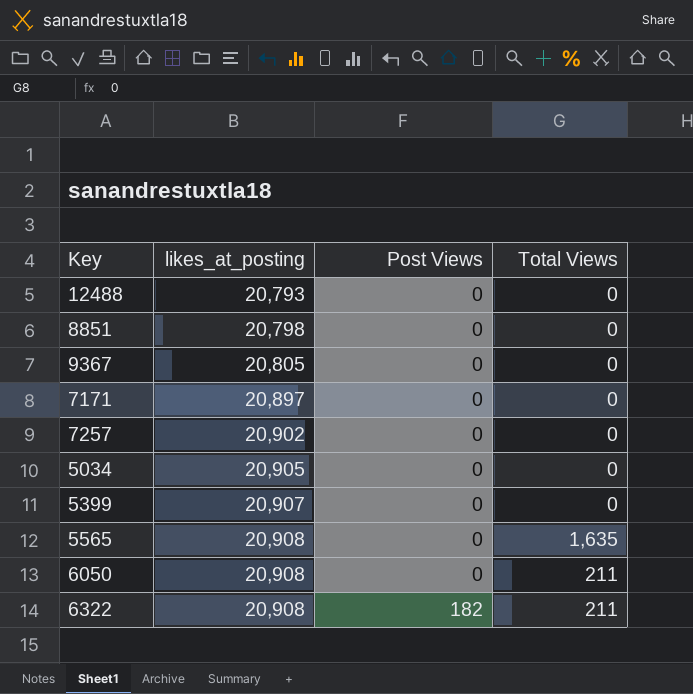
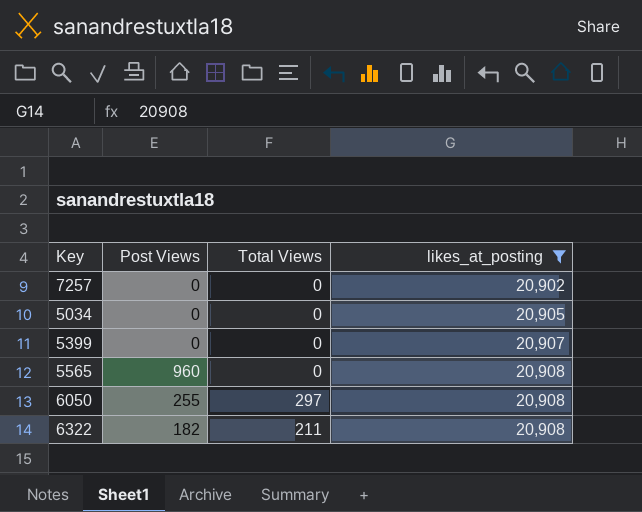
filter: none -> likes_at_posting >= 20,902
column likes_at_posting | position: 2 -> 4
5565 | Post Views: 0 -> 960
5565 | Total Views: 1,635 -> 0
6050 | Post Views: 0 -> 255
6050 | Total Views: 211 -> 297

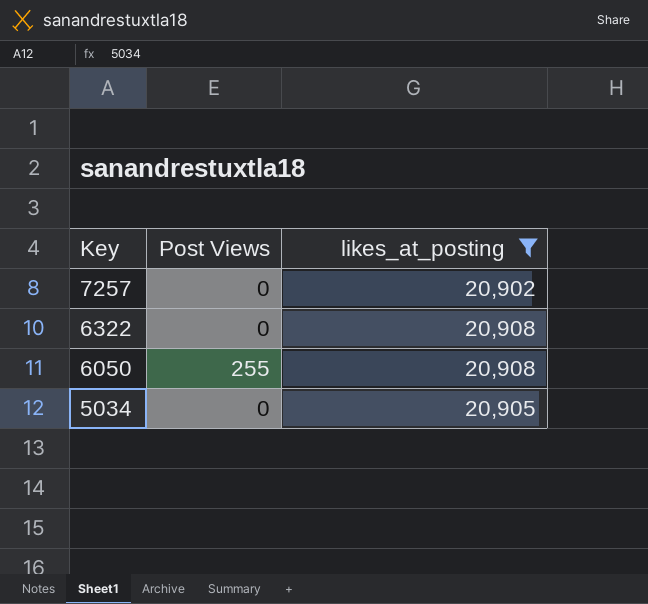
row order: likes_at_posting ascending -> Key descending
column Total Views | position: 3 -> none
row 5399: 0 | 0 | 20,907 -> none
row 5565: 960 | 0 | 20,908 -> none
6322 | Post Views: 182 -> 0

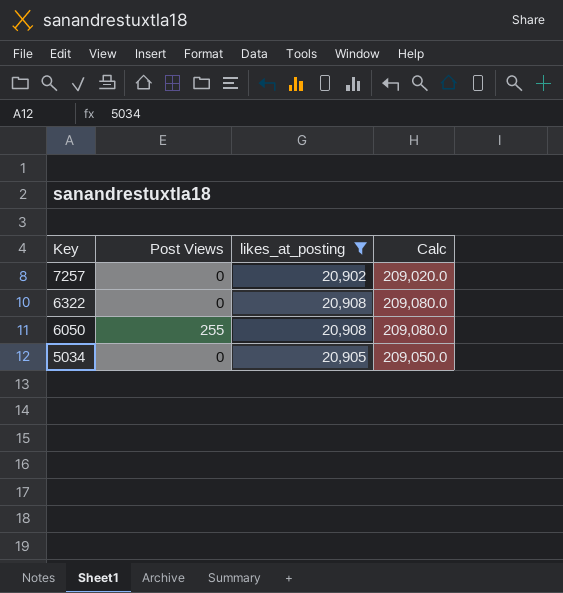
column Calc | formula: none -> [likes_at_posting] * 10

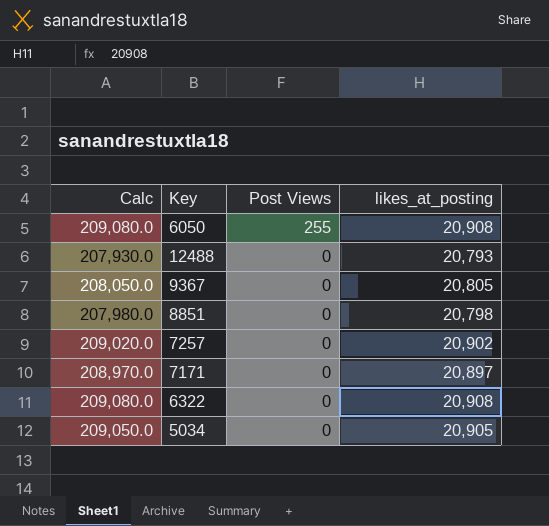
filter: likes_at_posting >= 20,902 -> none
row order: Key descending -> Post Views descending
column Calc | position: 4 -> 1

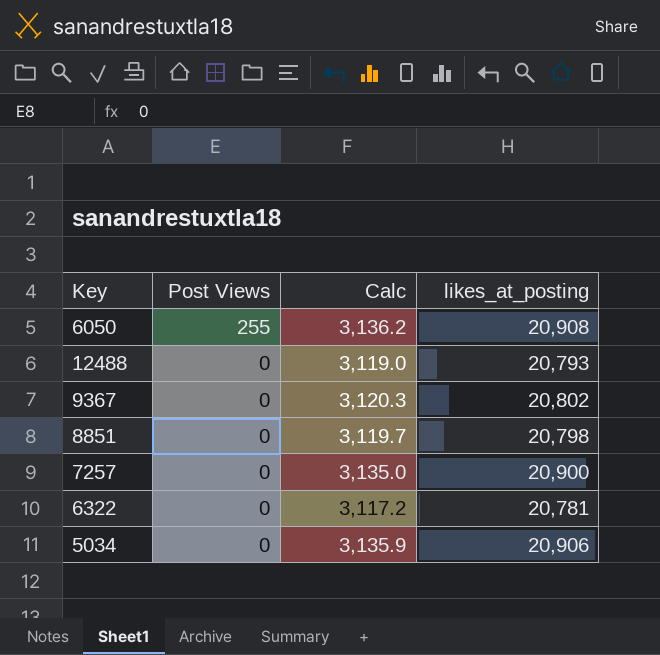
column Calc | formula: [likes_at_posting] * 10 -> [likes_at_posting] * 0.15
column Calc | position: 1 -> 3
row 7171: 208,970.0 | 0 | 20,897 -> none
9367 | likes_at_posting: 20,805 -> 20,802
7257 | likes_at_posting: 20,902 -> 20,900
6322 | likes_at_posting: 20,908 -> 20,781
5034 | likes_at_posting: 20,905 -> 20,906

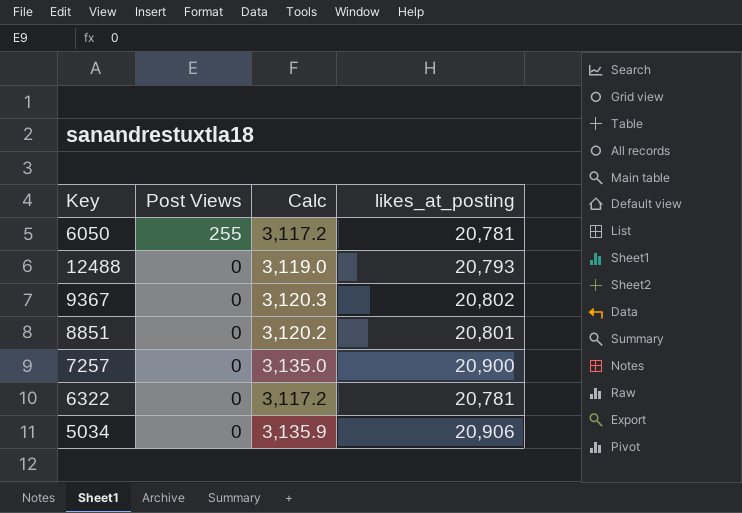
6050 | Calc: 3,136.2 -> 3,117.2
6050 | likes_at_posting: 20,908 -> 20,781
8851 | Calc: 3,119.7 -> 3,120.2
8851 | likes_at_posting: 20,798 -> 20,801

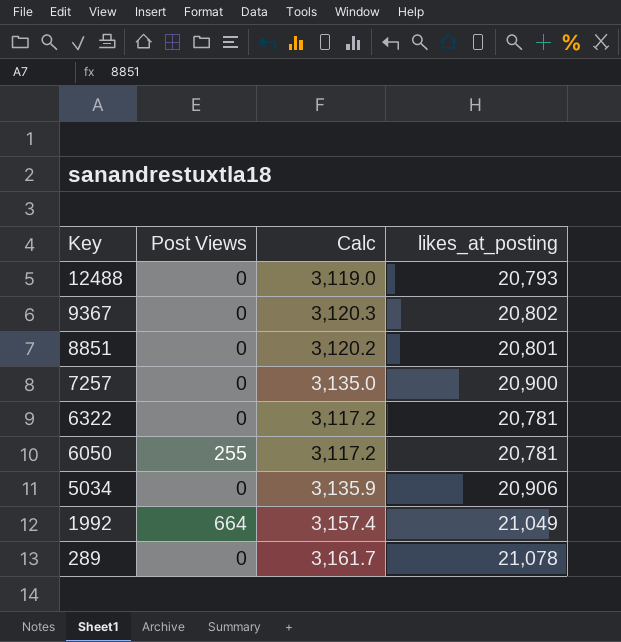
row order: Post Views descending -> Key descending
row 1992: none -> 664 | 3,157.4 | 21,049
row 289: none -> 0 | 3,161.7 | 21,078

